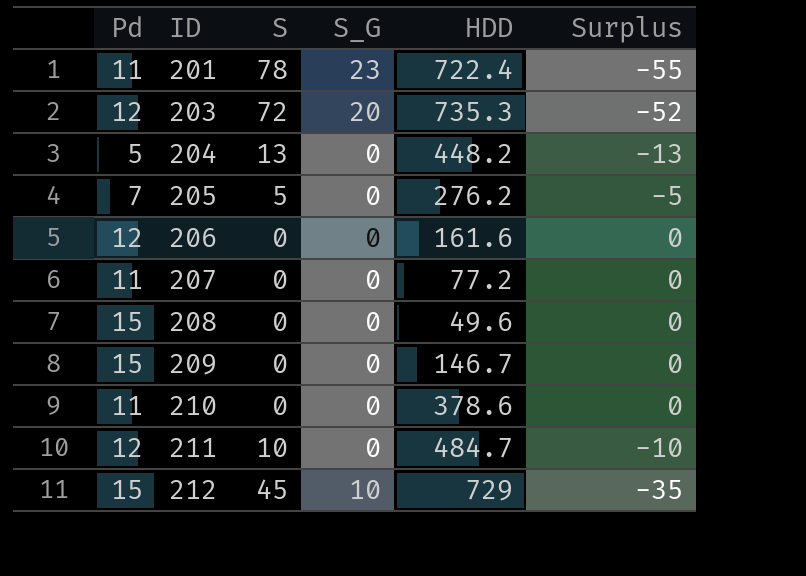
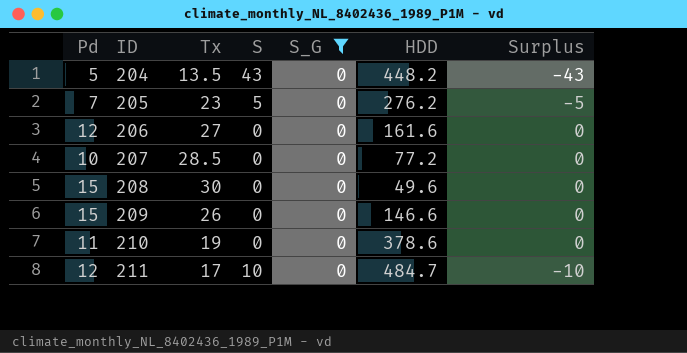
filter: none -> S_G = 0
column Tx | position: none -> 3
204 | S: 13 -> 43
204 | Surplus: -13 -> -43
207 | Pd: 11 -> 10
209 | HDD: 146.7 -> 146.6

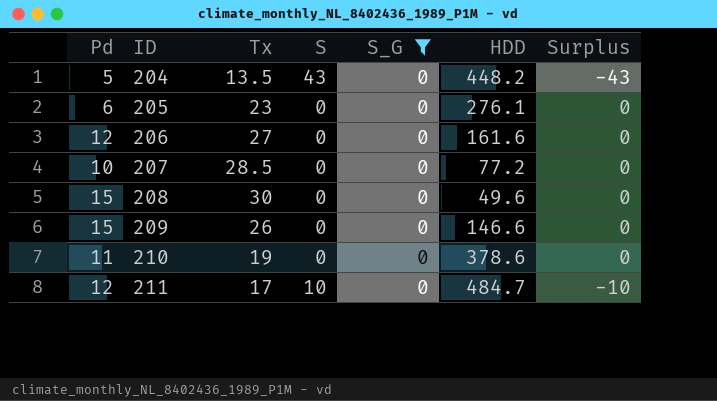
205 | Pd: 7 -> 6
205 | S: 5 -> 0
205 | HDD: 276.2 -> 276.1
205 | Surplus: -5 -> 0

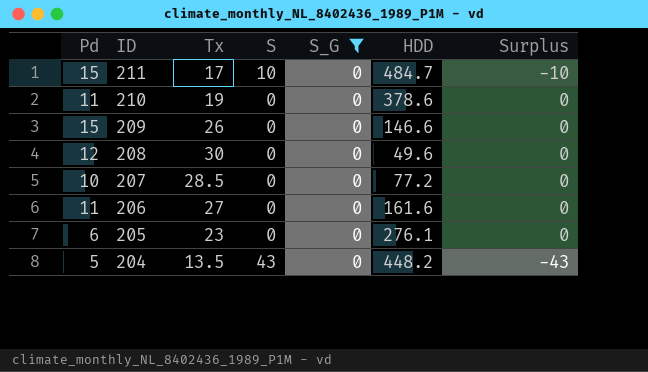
row order: ID ascending -> ID descending
211 | Pd: 12 -> 15
208 | Pd: 15 -> 12
206 | Pd: 12 -> 11

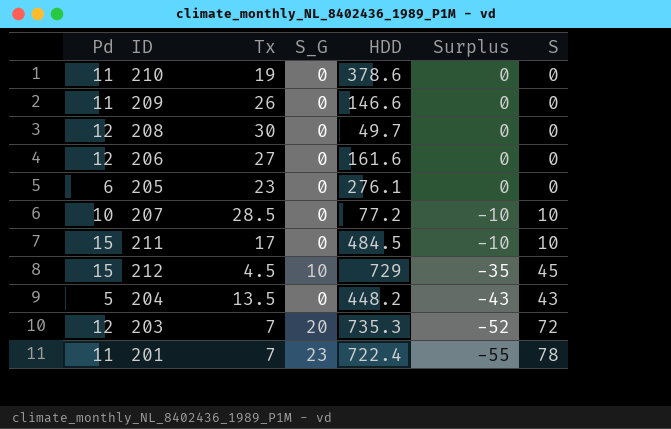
filter: S_G = 0 -> none
row order: ID descending -> Surplus descending
column S | position: 4 -> 7
209 | Pd: 15 -> 11
208 | HDD: 49.6 -> 49.7
206 | Pd: 11 -> 12
207 | Surplus: 0 -> -10
207 | S: 0 -> 10
211 | HDD: 484.7 -> 484.5

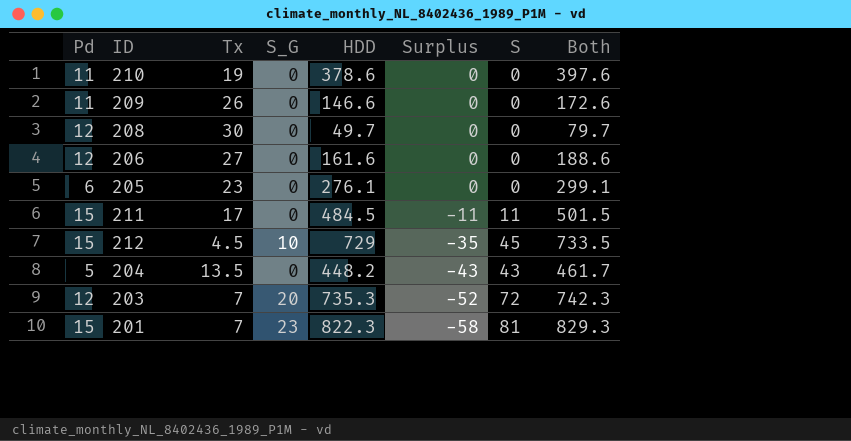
column Both | formula: none -> [Tx] + [HDD]
row 207: 10 | 28.5 | 0 | 77.2 | -10 | 10 -> none
211 | Surplus: -10 -> -11
211 | S: 10 -> 11
201 | Pd: 11 -> 15
201 | HDD: 722.4 -> 822.3
201 | Surplus: -55 -> -58
201 | S: 78 -> 81

